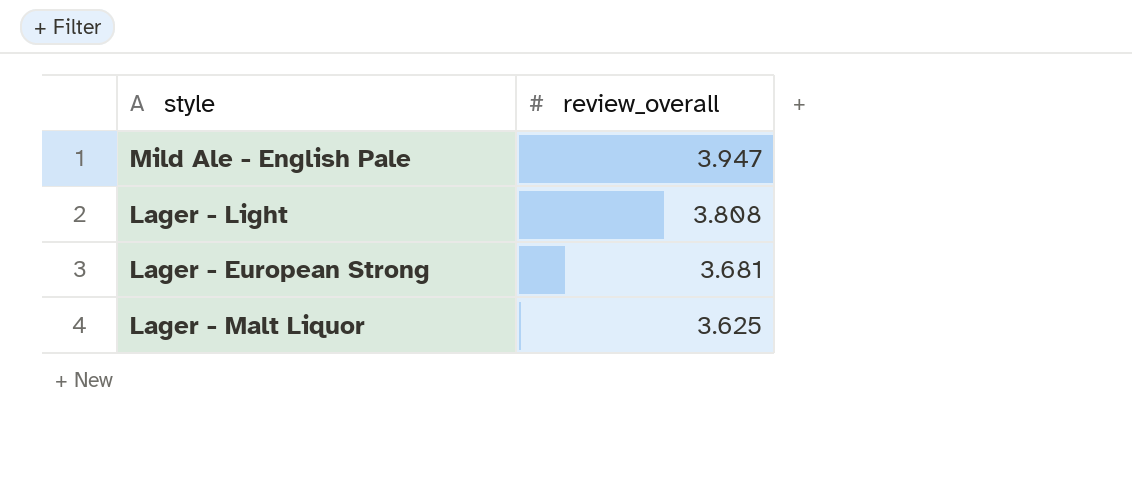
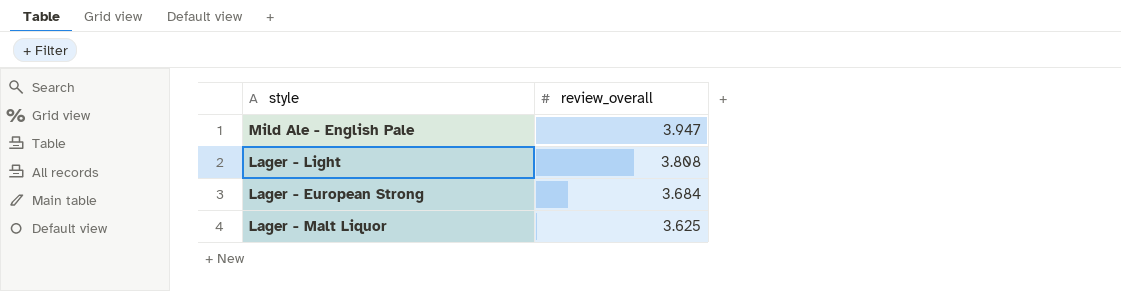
Lager - European Strong | review_overall: 3.681 -> 3.684

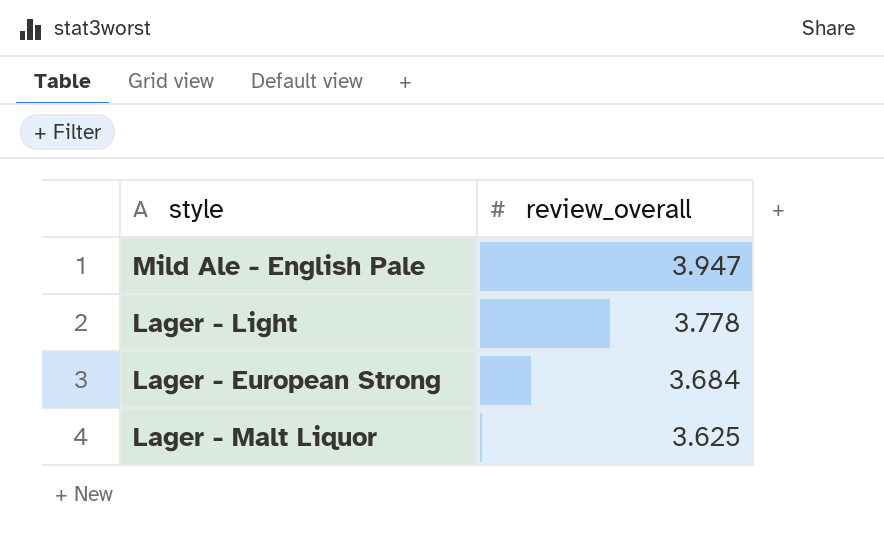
Lager - Light | review_overall: 3.808 -> 3.778

